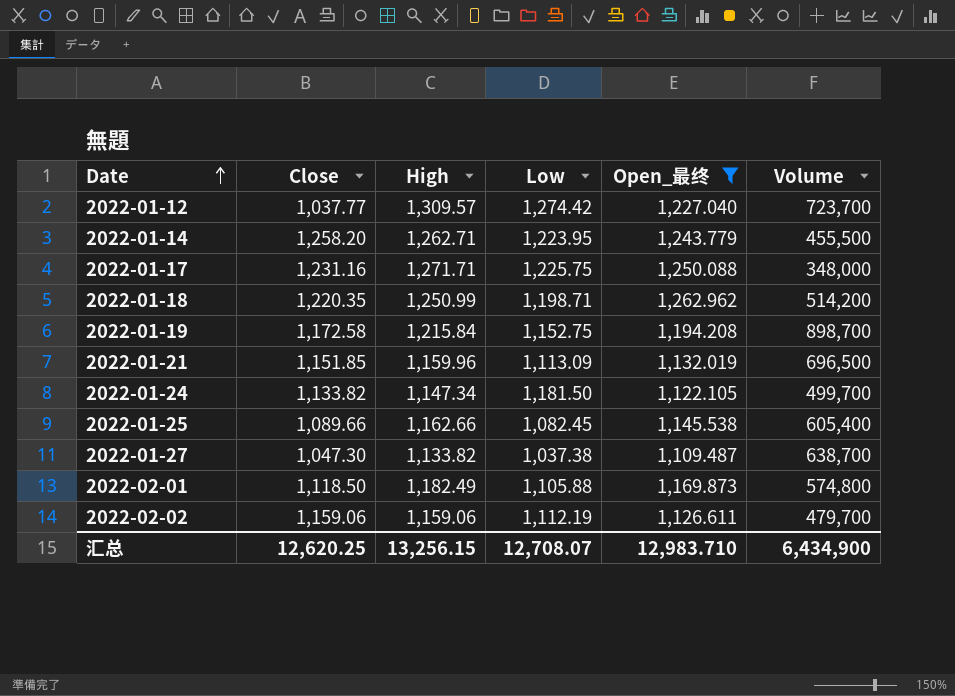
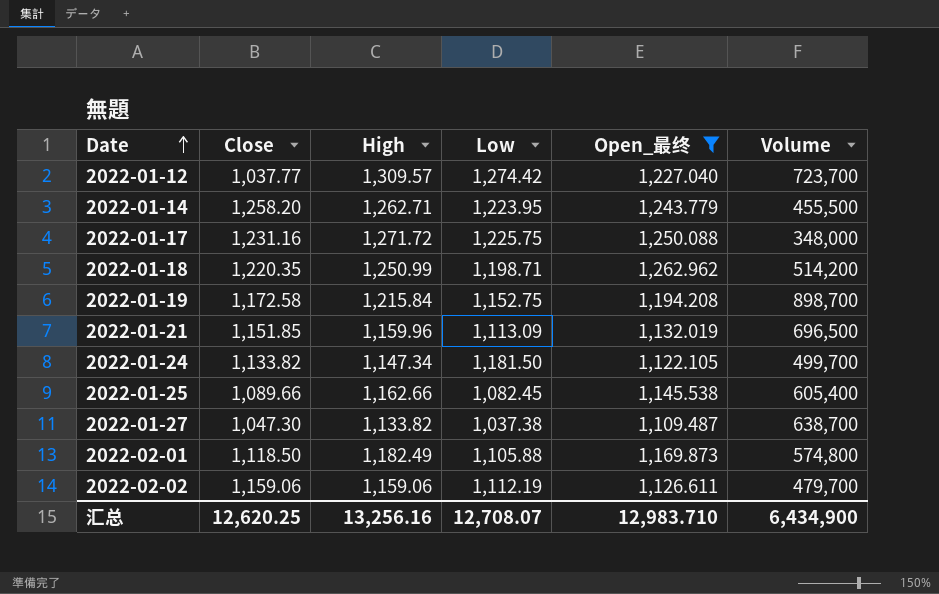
2022-01-17 | High: 1,271.71 -> 1,271.72
汇总 | High: 13,256.15 -> 13,256.16

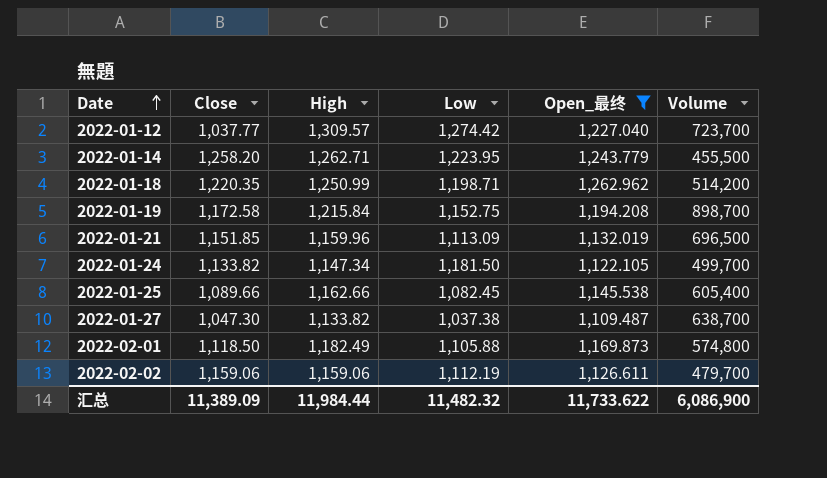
row 2022-01-17: 1,231.16 | 1,271.72 | 1,225.75 | 1,250.088 | 348,000 -> none
汇总 | Close: 12,620.25 -> 11,389.09
汇总 | High: 13,256.16 -> 11,984.44
汇总 | Low: 12,708.07 -> 11,482.32
汇总 | Open_最终: 12,983.710 -> 11,733.622
汇总 | Volume: 6,434,900 -> 6,086,900

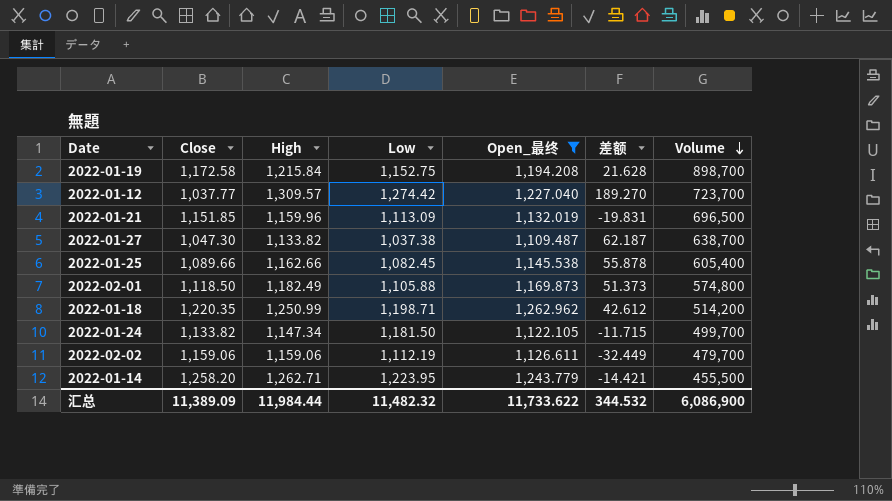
row order: Date ascending -> Volume descending
column 差额 | formula: none -> [Open_最终] - [Close]

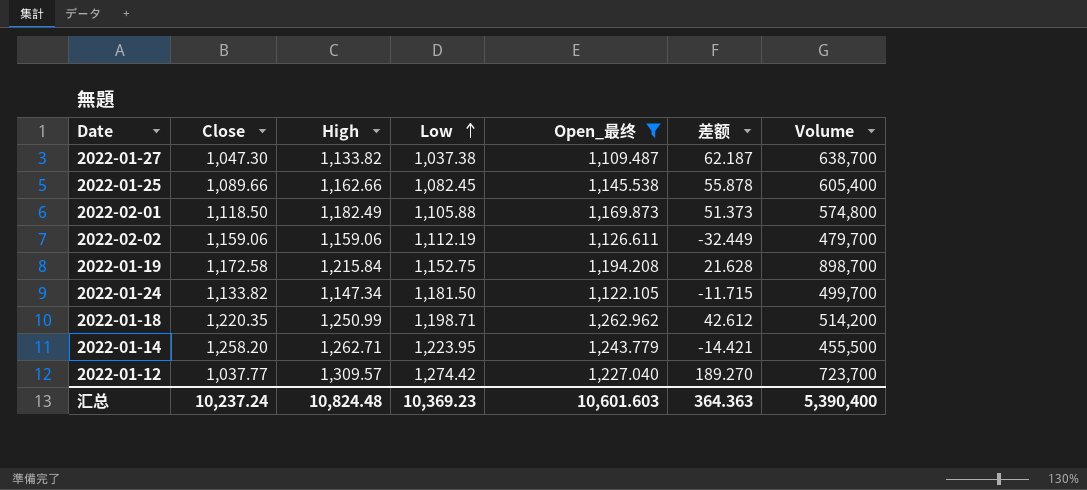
row order: Volume descending -> Low ascending
row 2022-01-21: 1,151.85 | 1,159.96 | 1,113.09 | 1,132.019 | -19.831 | 696,500 -> none
汇总 | Close: 11,389.09 -> 10,237.24
汇总 | High: 11,984.44 -> 10,824.48
汇总 | Low: 11,482.32 -> 10,369.23
汇总 | Open_最终: 11,733.622 -> 10,601.603
汇总 | 差额: 344.532 -> 364.363
汇总 | Volume: 6,086,900 -> 5,390,400

